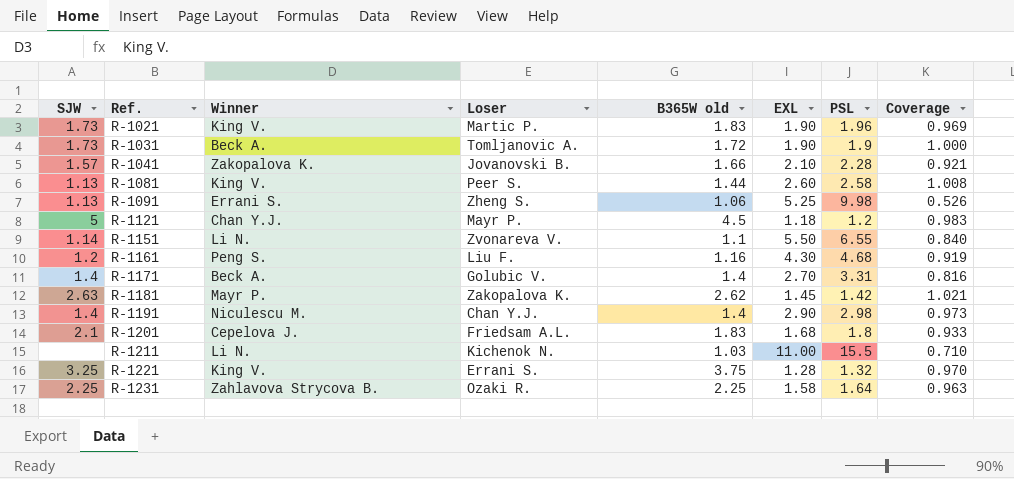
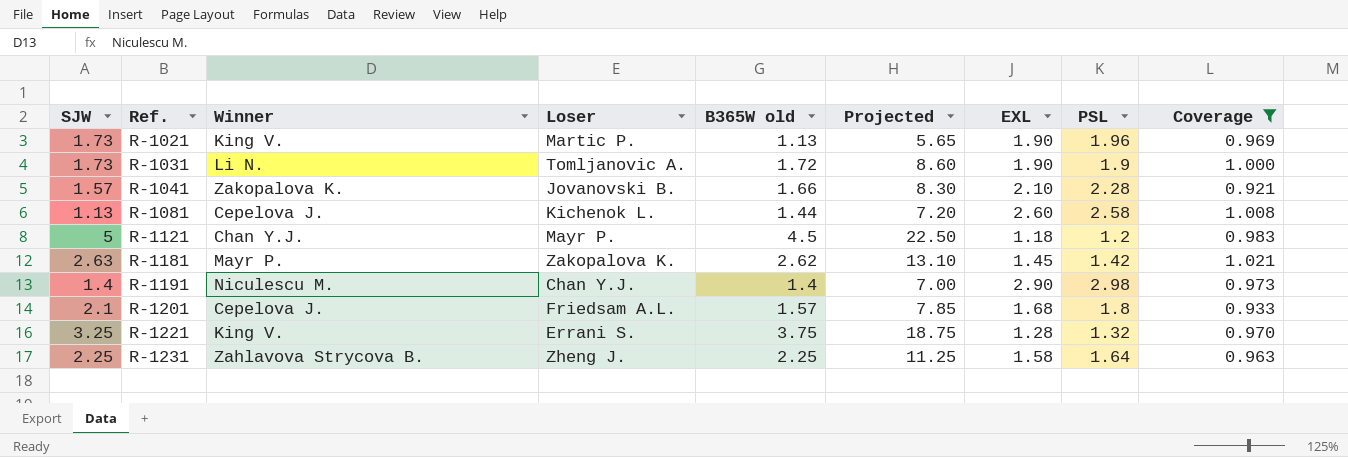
filter: none -> Coverage >= 0.921
column Projected | formula: none -> [B365W old] * 5
R-1021 | B365W old: 1.83 -> 1.13
R-1031 | Winner: Beck A. -> Li N.
R-1081 | Winner: King V. -> Cepelova J.
R-1081 | Loser: Peer S. -> Kichenok L.
R-1201 | B365W old: 1.83 -> 1.57
R-1231 | Loser: Ozaki R. -> Zheng J.

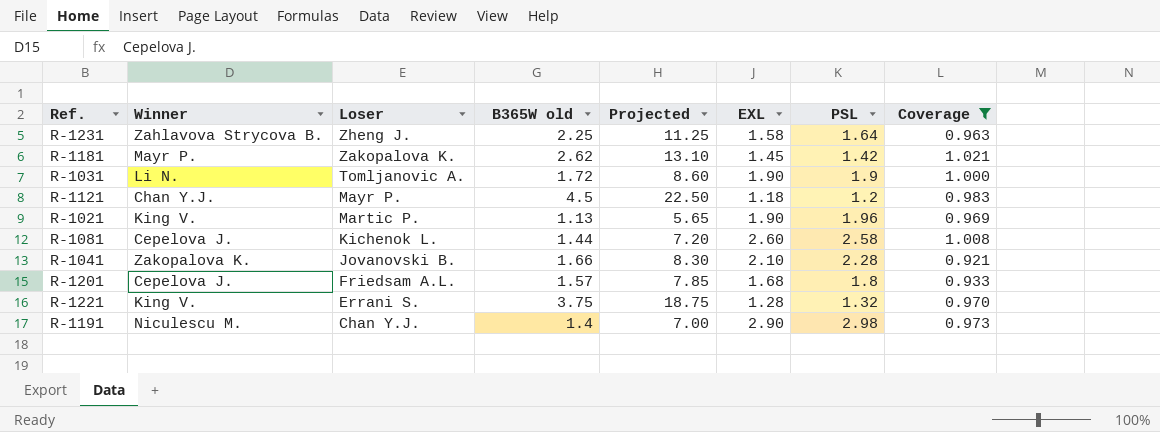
row order: Ref. ascending -> Loser descending
column SJW | position: 1 -> none

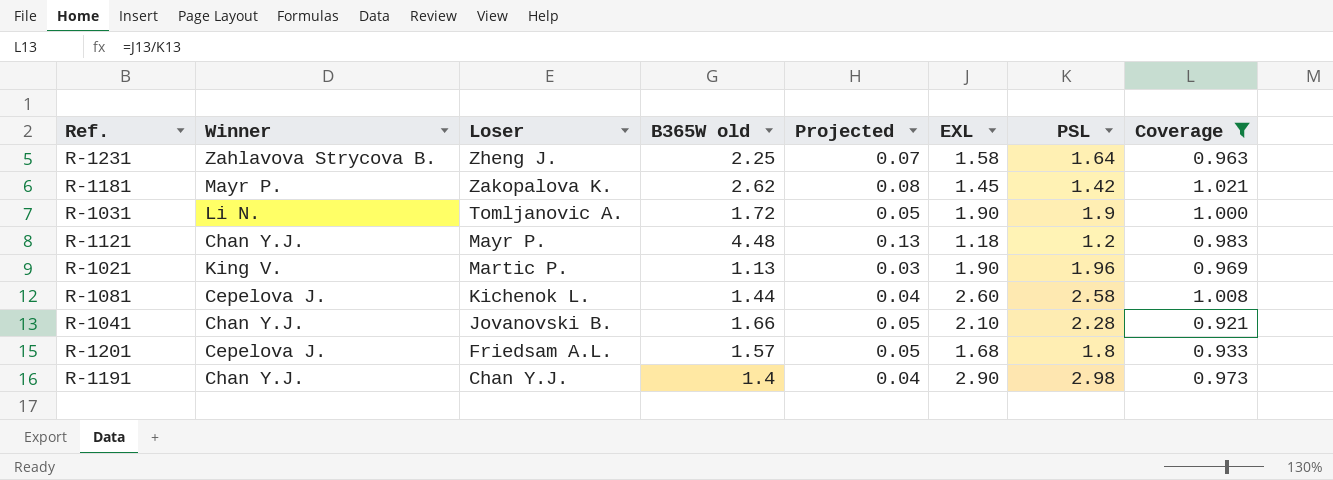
column Projected | formula: [B365W old] * 5 -> [B365W old] * 0.03
row R-1221: King V. | Errani S. | 3.75 | 18.75 | 1.28 | 1.32 | 0.970 -> none
R-1121 | B365W old: 4.5 -> 4.48
R-1041 | Winner: Zakopalova K. -> Chan Y.J.
R-1191 | Winner: Niculescu M. -> Chan Y.J.

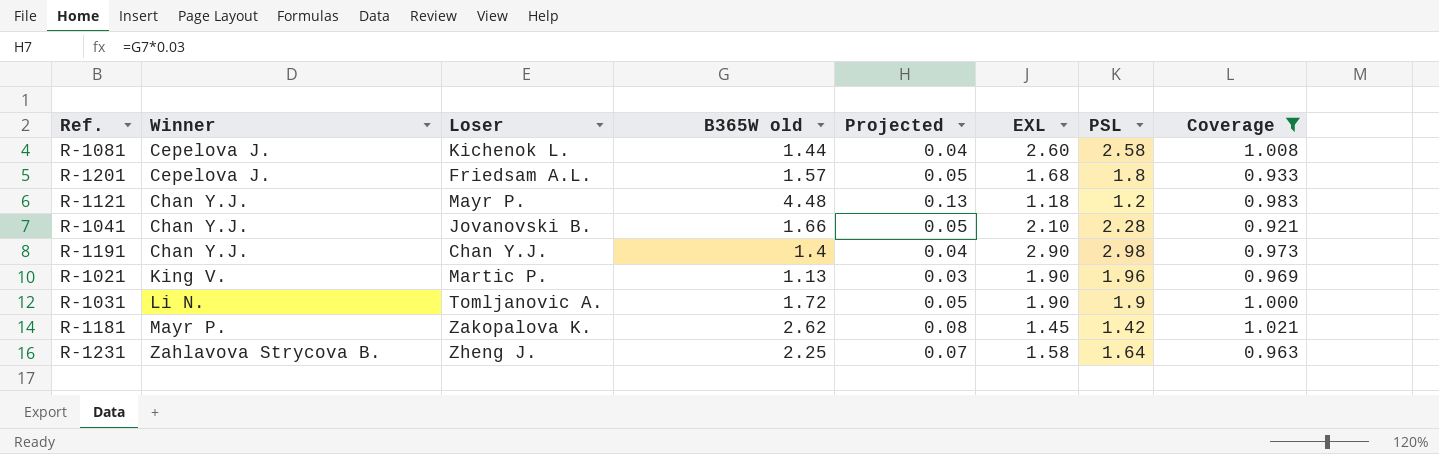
row order: Loser descending -> Winner ascending

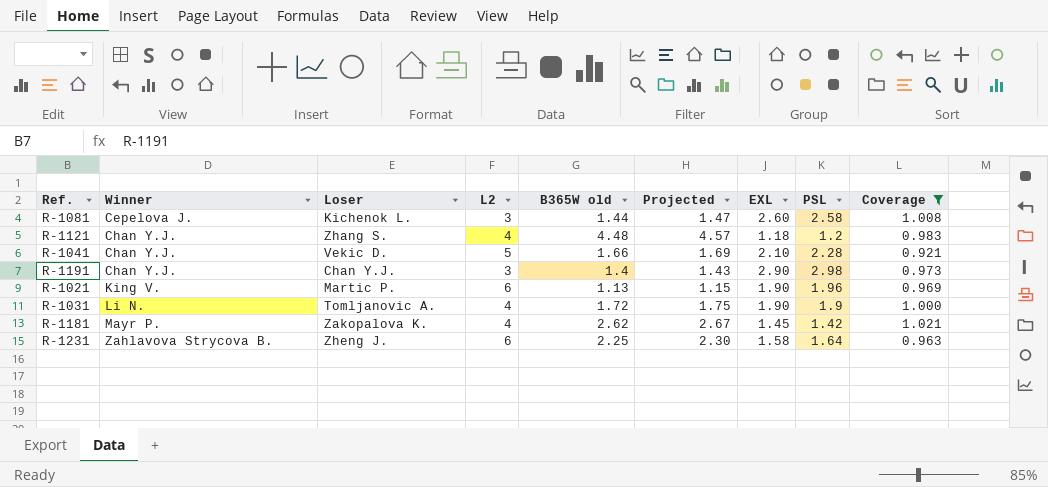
column L2 | position: none -> 4
column Projected | formula: [B365W old] * 0.03 -> [B365W old] * 1.02
row R-1201: Cepelova J. | Friedsam A.L. | 1.57 | 0.05 | 1.68 | 1.8 | 0.933 -> none
R-1121 | Loser: Mayr P. -> Zhang S.
R-1041 | Loser: Jovanovski B. -> Vekic D.

